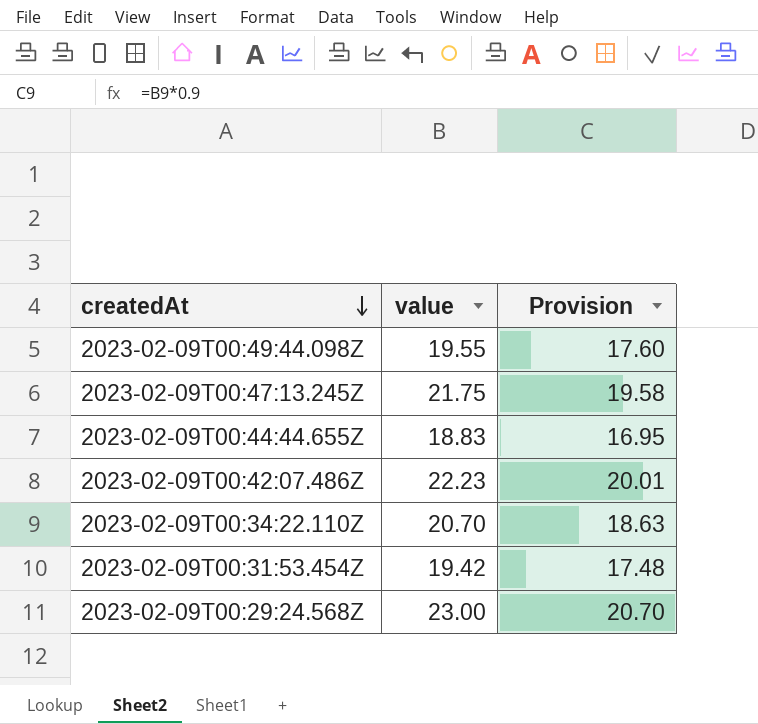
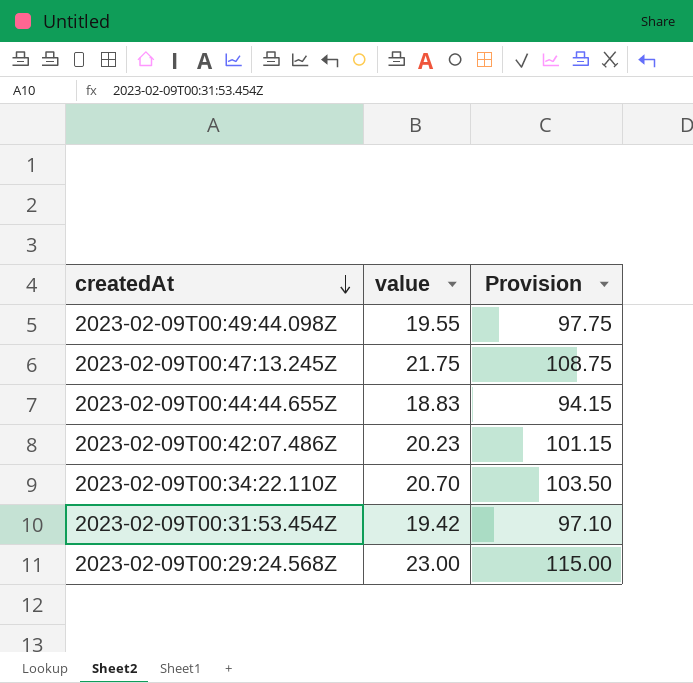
column Provision | formula: [value] * 0.9 -> [value] * 5
2023-02-09T00:42:07.486Z | value: 22.23 -> 20.23

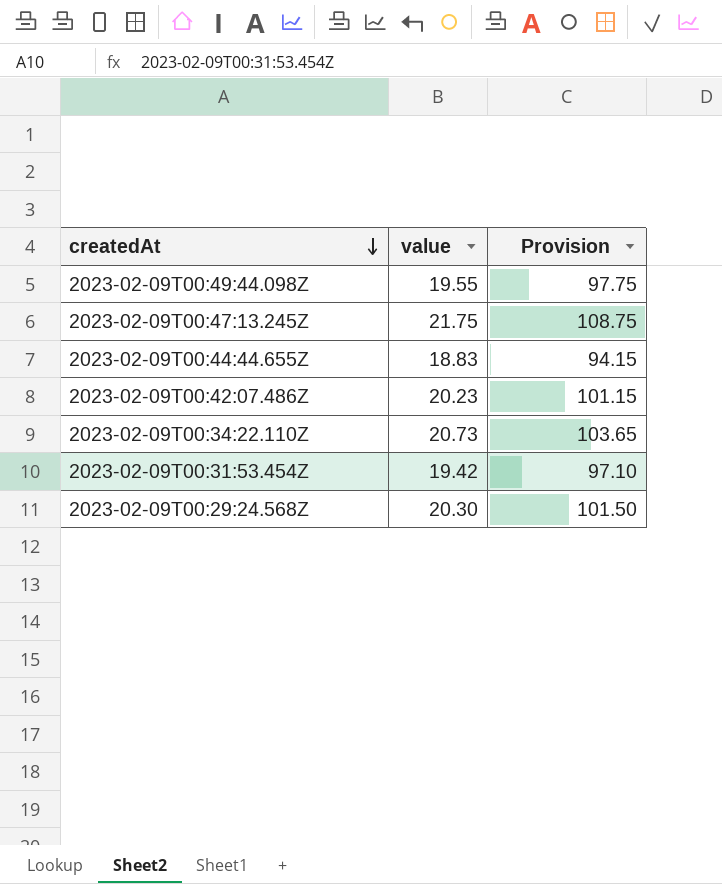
2023-02-09T00:34:22.110Z | value: 20.70 -> 20.73
2023-02-09T00:34:22.110Z | Provision: 103.50 -> 103.65
2023-02-09T00:29:24.568Z | value: 23.00 -> 20.30
2023-02-09T00:29:24.568Z | Provision: 115.00 -> 101.50

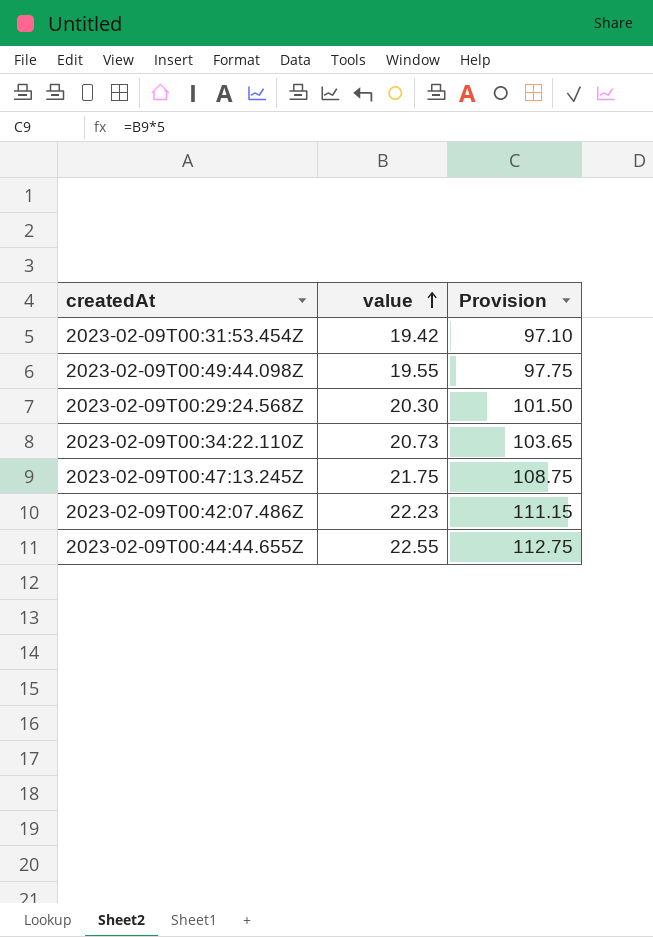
row order: createdAt descending -> value ascending
2023-02-09T00:42:07.486Z | value: 20.23 -> 22.23
2023-02-09T00:42:07.486Z | Provision: 101.15 -> 111.15
2023-02-09T00:44:44.655Z | value: 18.83 -> 22.55
2023-02-09T00:44:44.655Z | Provision: 94.15 -> 112.75

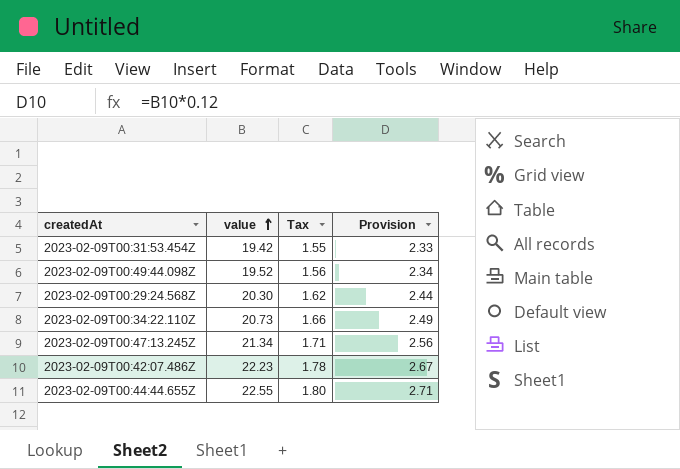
column Tax | formula: none -> [value] * 0.08
column Provision | formula: [value] * 5 -> [value] * 0.12
2023-02-09T00:49:44.098Z | value: 19.55 -> 19.52
2023-02-09T00:47:13.245Z | value: 21.75 -> 21.34

